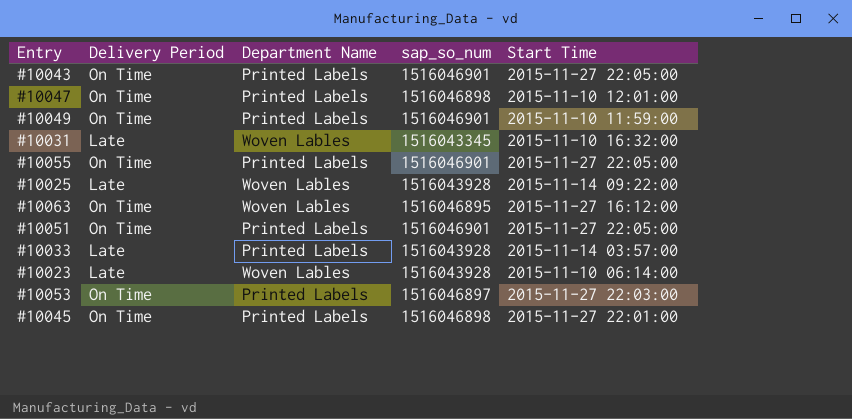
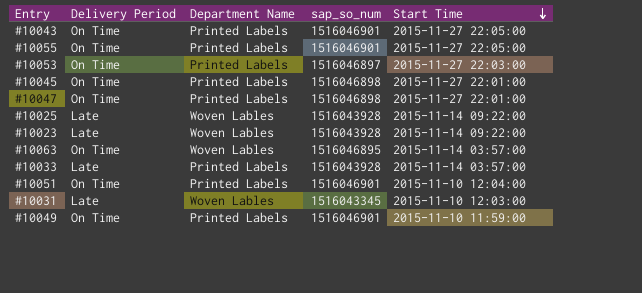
row order: none -> Start Time descending
#10047 | Start Time: 2015-11-10 12:01:00 -> 2015-11-27 22:01:00
#10023 | Start Time: 2015-11-10 06:14:00 -> 2015-11-14 09:22:00
#10063 | Start Time: 2015-11-27 16:12:00 -> 2015-11-14 03:57:00
#10051 | Start Time: 2015-11-27 22:05:00 -> 2015-11-10 12:04:00
#10031 | Start Time: 2015-11-10 16:32:00 -> 2015-11-10 12:03:00

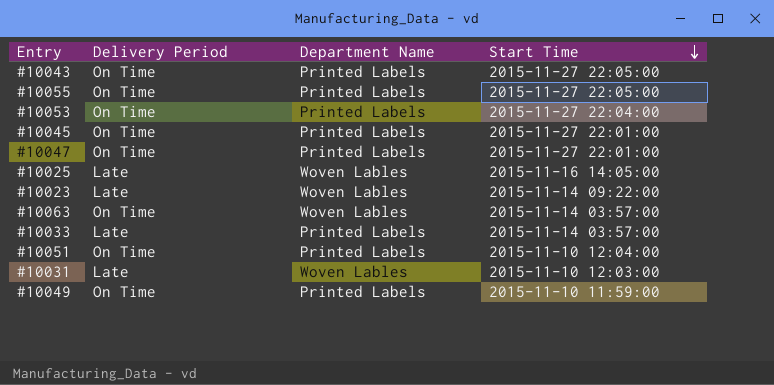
column sap_so_num | position: 4 -> none
#10053 | Start Time: 2015-11-27 22:03:00 -> 2015-11-27 22:04:00
#10025 | Start Time: 2015-11-14 09:22:00 -> 2015-11-16 14:05:00

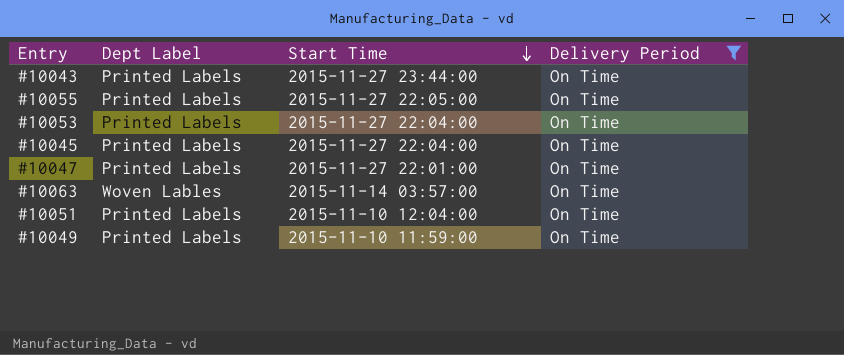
filter: none -> Delivery Period = On Time
column name: Department Name -> Dept Label
column Delivery Period | position: 2 -> 4
#10043 | Start Time: 2015-11-27 22:05:00 -> 2015-11-27 23:44:00
#10045 | Start Time: 2015-11-27 22:01:00 -> 2015-11-27 22:04:00

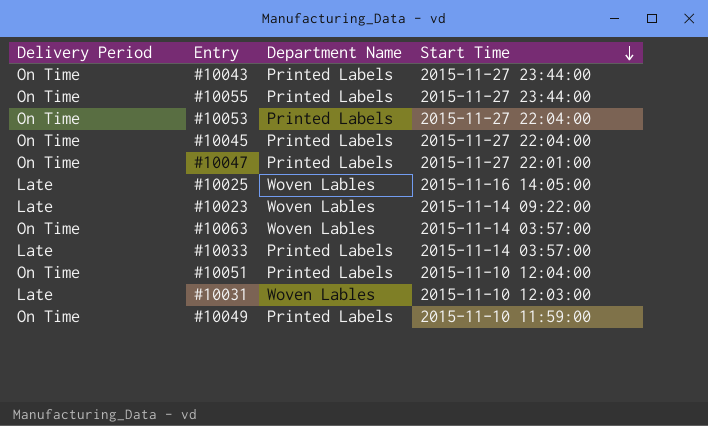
filter: Delivery Period = On Time -> none
column Delivery Period | position: 4 -> 1
column name: Dept Label -> Department Name
#10055 | Start Time: 2015-11-27 22:05:00 -> 2015-11-27 23:44:00

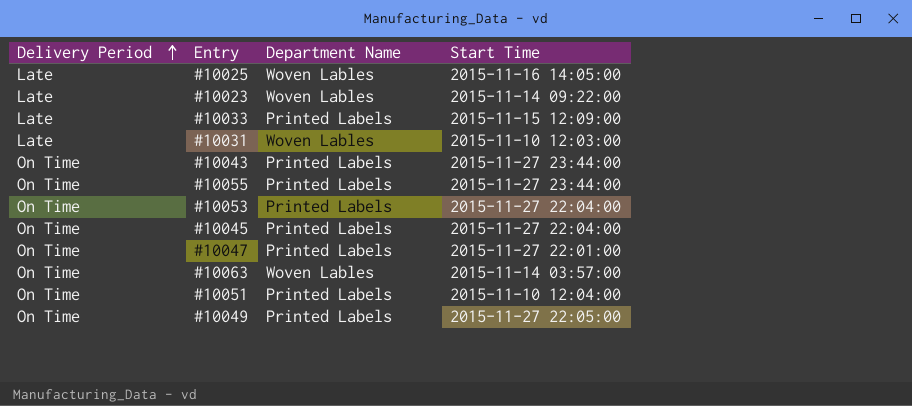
row order: Start Time descending -> Delivery Period ascending
#10033 | Start Time: 2015-11-14 03:57:00 -> 2015-11-15 12:09:00
#10049 | Start Time: 2015-11-10 11:59:00 -> 2015-11-27 22:05:00

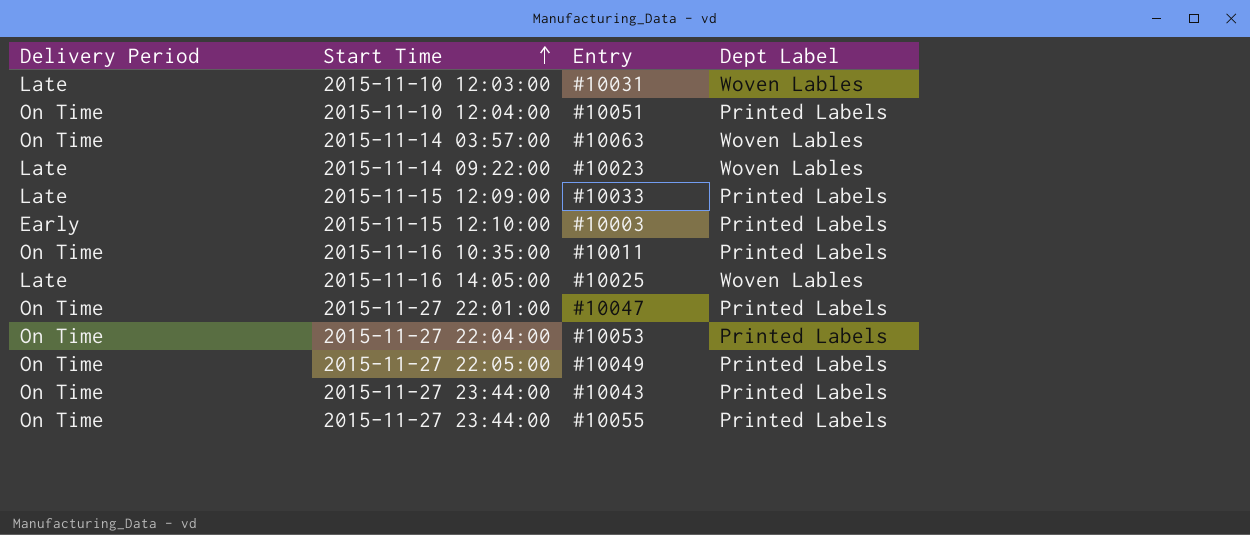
row order: Delivery Period ascending -> Start Time ascending
column Start Time | position: 4 -> 2
column name: Department Name -> Dept Label
row #10045: On Time | Printed Labels | 2015-11-27 22:04:00 -> none
row #10003: none -> Early | 2015-11-15 12:10:00 | Printed Labels
row #10011: none -> On Time | 2015-11-16 10:35:00 | Printed Labels

